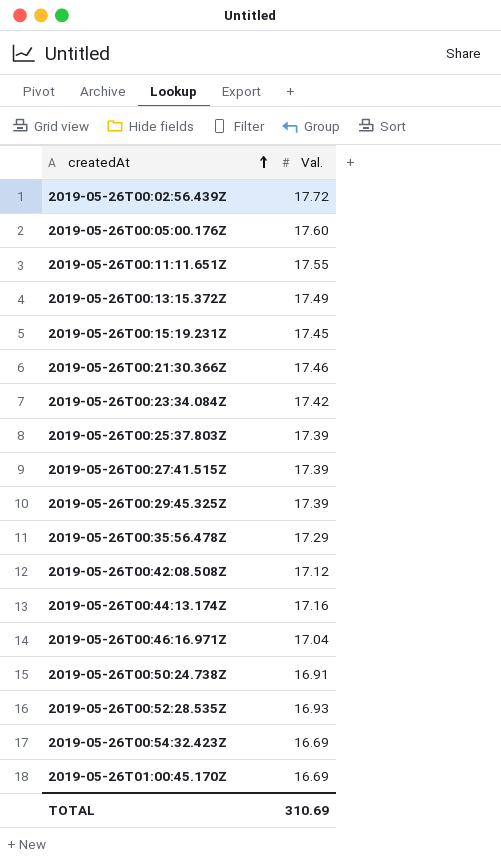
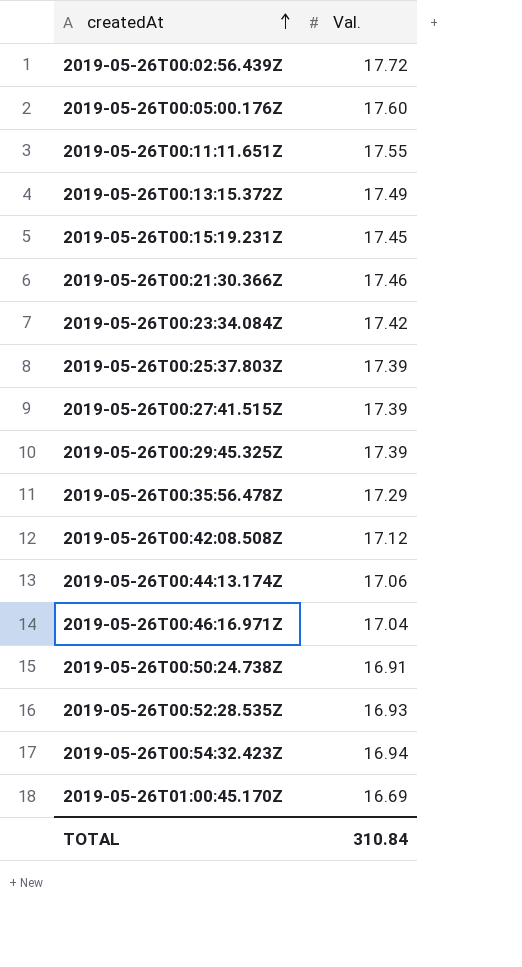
2019-05-26T00:44:13.174Z | Val.: 17.16 -> 17.06
2019-05-26T00:54:32.423Z | Val.: 16.69 -> 16.94
TOTAL | Val.: 310.69 -> 310.84

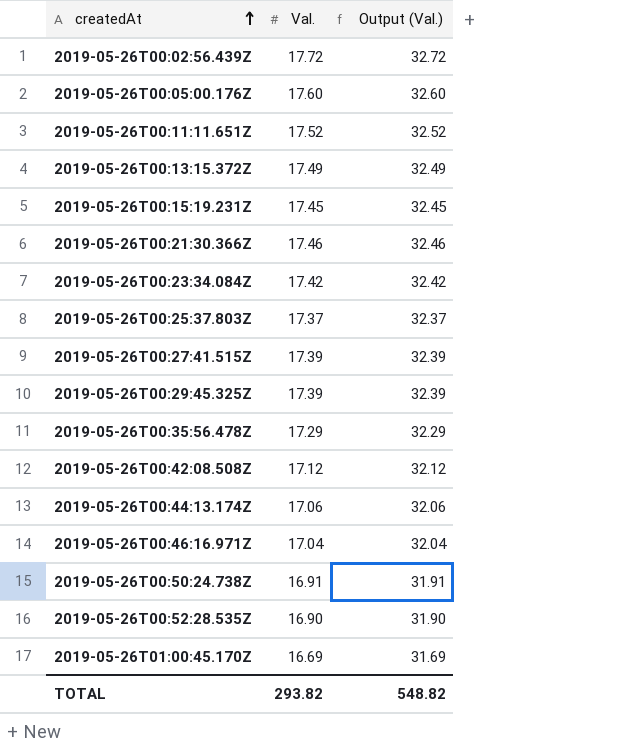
column Output (Val.) | formula: none -> [Val.] + 15
row 2019-05-26T00:54:32.423Z: 16.94 -> none
2019-05-26T00:11:11.651Z | Val.: 17.55 -> 17.52
2019-05-26T00:25:37.803Z | Val.: 17.39 -> 17.37
2019-05-26T00:52:28.535Z | Val.: 16.93 -> 16.90
TOTAL | Val.: 310.84 -> 293.82

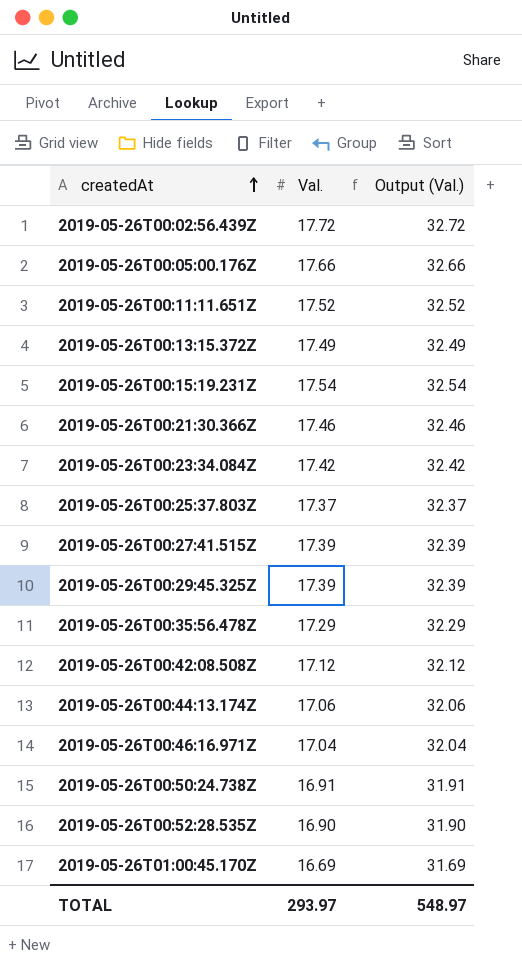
2019-05-26T00:05:00.176Z | Val.: 17.60 -> 17.66
2019-05-26T00:05:00.176Z | Output (Val.): 32.60 -> 32.66
2019-05-26T00:15:19.231Z | Val.: 17.45 -> 17.54
2019-05-26T00:15:19.231Z | Output (Val.): 32.45 -> 32.54
TOTAL | Val.: 293.82 -> 293.97
TOTAL | Output (Val.): 548.82 -> 548.97

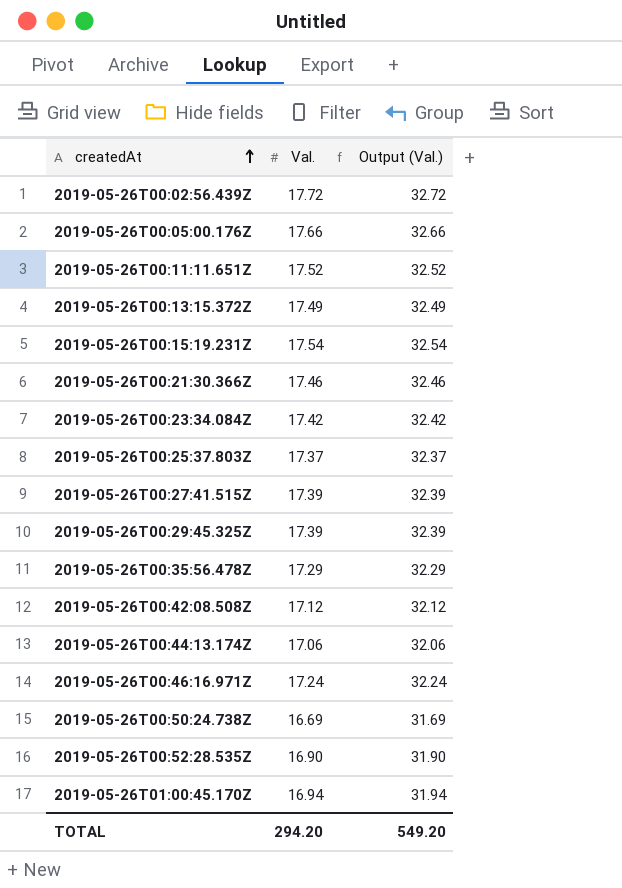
2019-05-26T00:46:16.971Z | Val.: 17.04 -> 17.24
2019-05-26T00:46:16.971Z | Output (Val.): 32.04 -> 32.24
2019-05-26T00:50:24.738Z | Val.: 16.91 -> 16.69
2019-05-26T00:50:24.738Z | Output (Val.): 31.91 -> 31.69
2019-05-26T01:00:45.170Z | Val.: 16.69 -> 16.94
2019-05-26T01:00:45.170Z | Output (Val.): 31.69 -> 31.94
TOTAL | Val.: 293.97 -> 294.20
TOTAL | Output (Val.): 548.97 -> 549.20

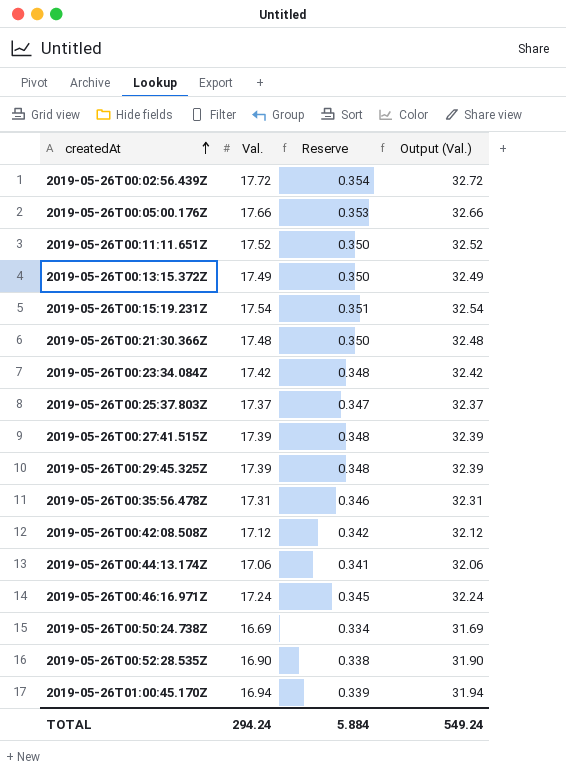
column Reserve | formula: none -> [Val.] * 0.02
2019-05-26T00:21:30.366Z | Val.: 17.46 -> 17.48
2019-05-26T00:21:30.366Z | Output (Val.): 32.46 -> 32.48
2019-05-26T00:35:56.478Z | Val.: 17.29 -> 17.31
2019-05-26T00:35:56.478Z | Output (Val.): 32.29 -> 32.31
TOTAL | Val.: 294.20 -> 294.24
TOTAL | Output (Val.): 549.20 -> 549.24

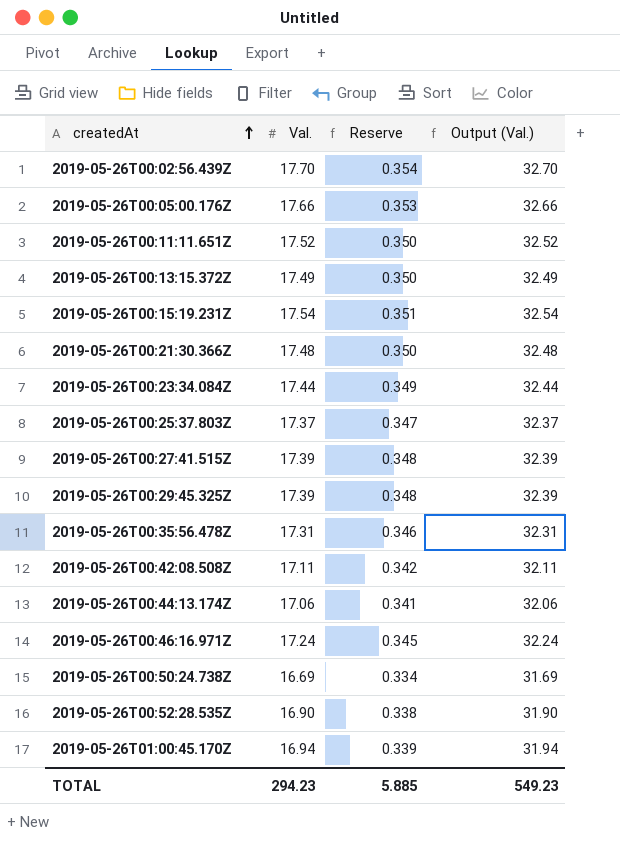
2019-05-26T00:02:56.439Z | Val.: 17.72 -> 17.70
2019-05-26T00:02:56.439Z | Output (Val.): 32.72 -> 32.70
2019-05-26T00:23:34.084Z | Val.: 17.42 -> 17.44
2019-05-26T00:23:34.084Z | Reserve: 0.348 -> 0.349
2019-05-26T00:23:34.084Z | Output (Val.): 32.42 -> 32.44
2019-05-26T00:42:08.508Z | Val.: 17.12 -> 17.11
2019-05-26T00:42:08.508Z | Output (Val.): 32.12 -> 32.11
TOTAL | Val.: 294.24 -> 294.23
TOTAL | Reserve: 5.884 -> 5.885
TOTAL | Output (Val.): 549.24 -> 549.23

